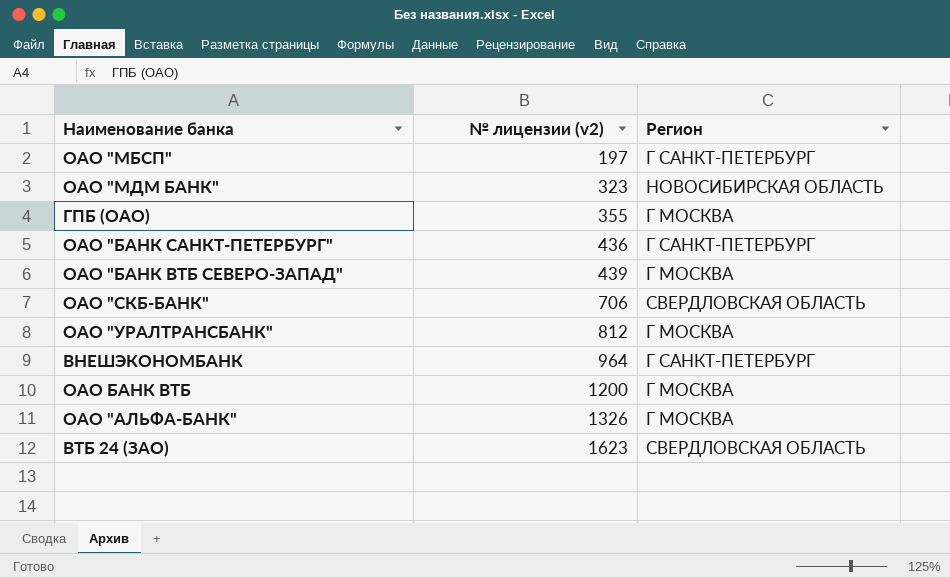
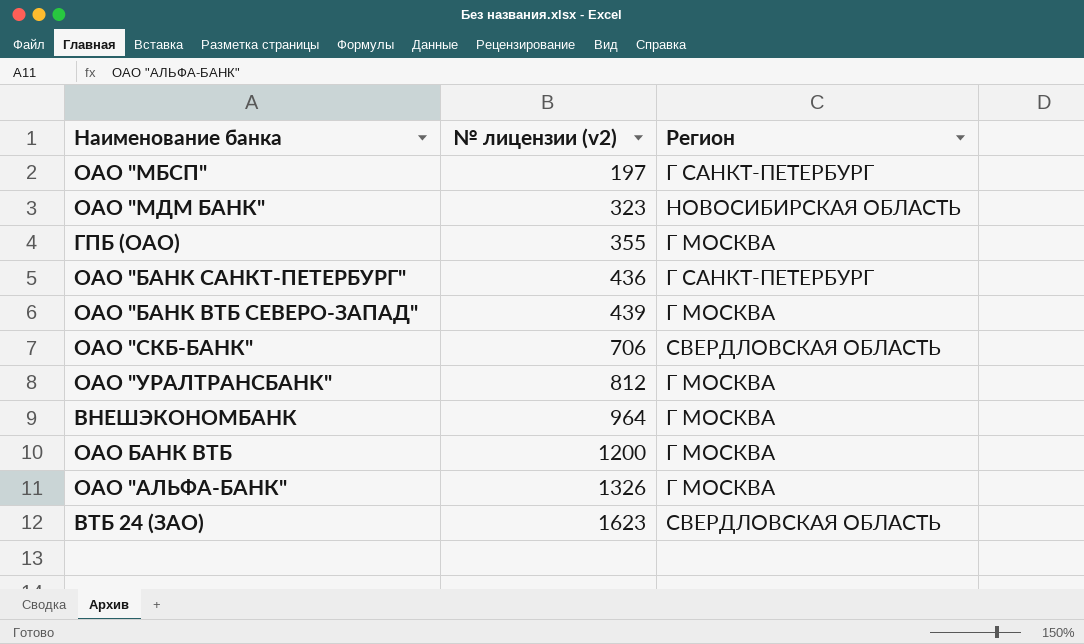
ВНЕШЭКОНОМБАНК | Регион: Г САНКТ-ПЕТЕРБУРГ -> Г МОСКВА

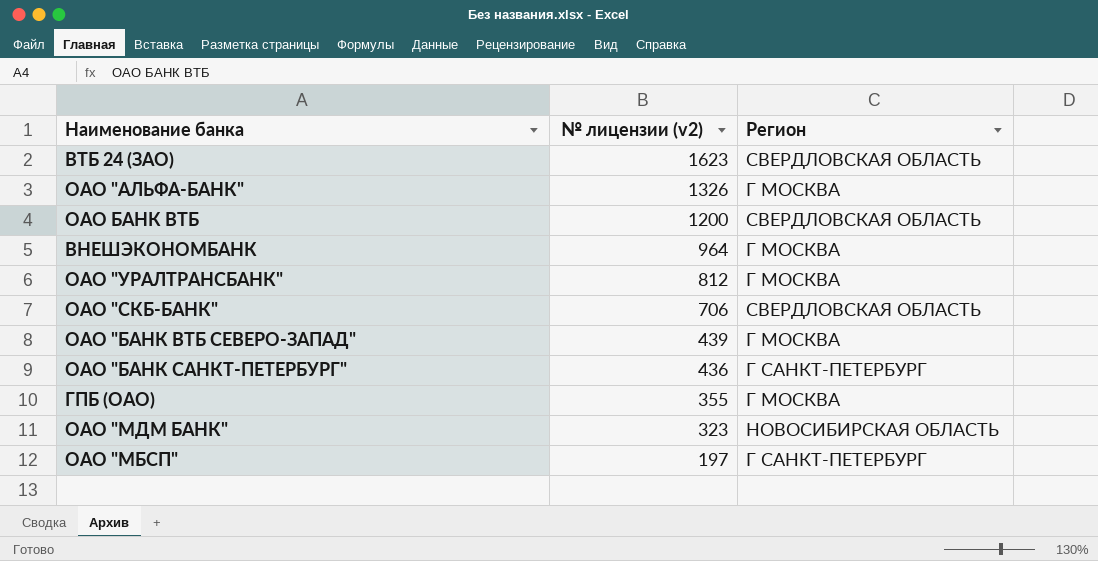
row order: № лицензии (v2) ascending -> № лицензии (v2) descending
ОАО БАНК ВТБ | Регион: Г МОСКВА -> СВЕРДЛОВСКАЯ ОБЛАСТЬ

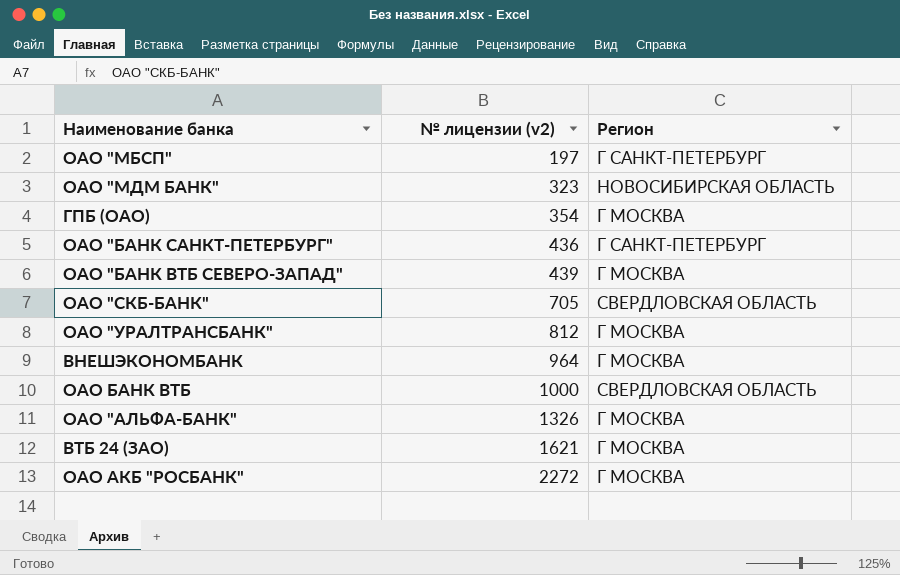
row order: № лицензии (v2) descending -> № лицензии (v2) ascending
ГПБ (ОАО) | № лицензии (v2): 355 -> 354
ОАО "СКБ-БАНК" | № лицензии (v2): 706 -> 705
ОАО БАНК ВТБ | № лицензии (v2): 1200 -> 1000
ВТБ 24 (ЗАО) | № лицензии (v2): 1623 -> 1621
ВТБ 24 (ЗАО) | Регион: СВЕРДЛОВСКАЯ ОБЛАСТЬ -> Г МОСКВА
row ОАО АКБ "РОСБАНК": none -> 2272 | Г МОСКВА

